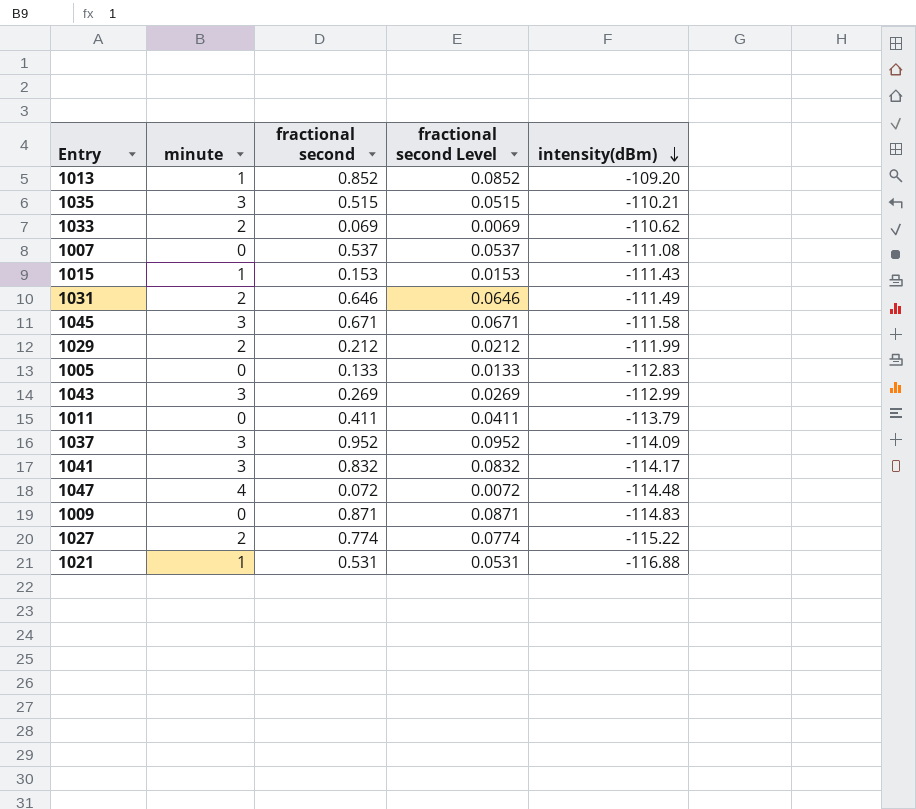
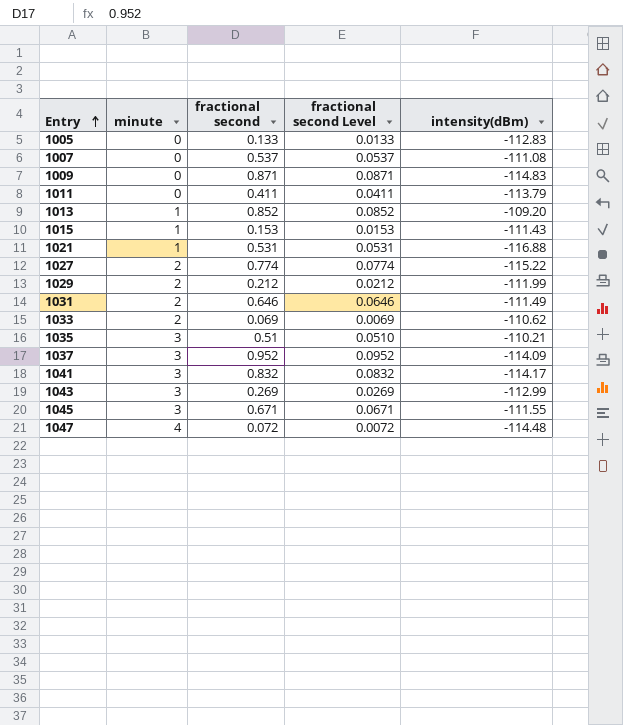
row order: intensity(dBm) descending -> Entry ascending
1035 | fractional second: 0.515 -> 0.51
1035 | fractional second Level: 0.0515 -> 0.0510
1045 | intensity(dBm): -111.58 -> -111.55

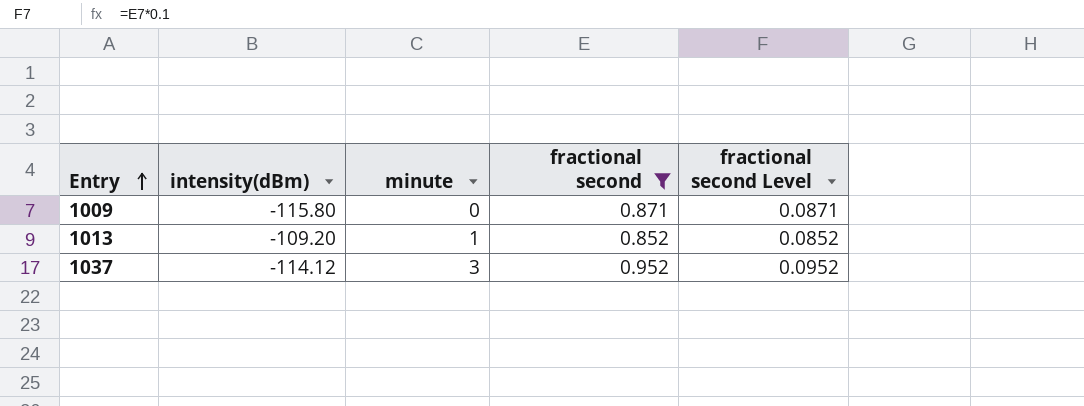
filter: none -> fractional second >= 0.852
column intensity(dBm) | position: 5 -> 2
1009 | intensity(dBm): -114.83 -> -115.80
1037 | intensity(dBm): -114.09 -> -114.12

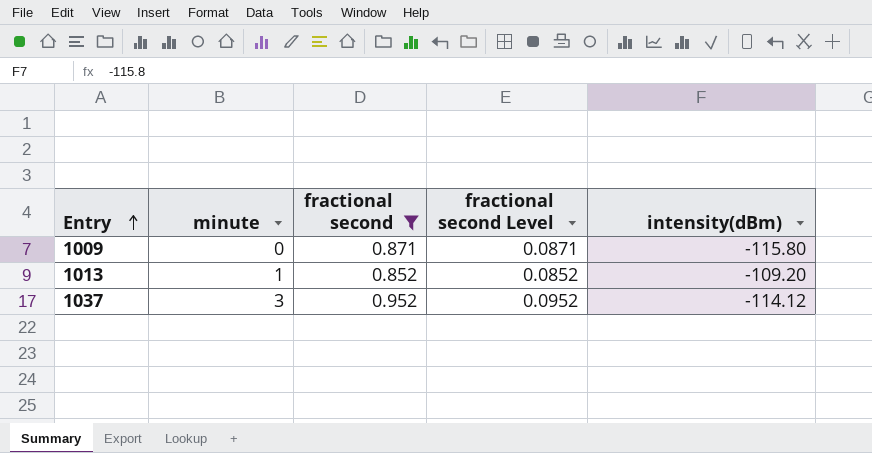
column intensity(dBm) | position: 2 -> 5

